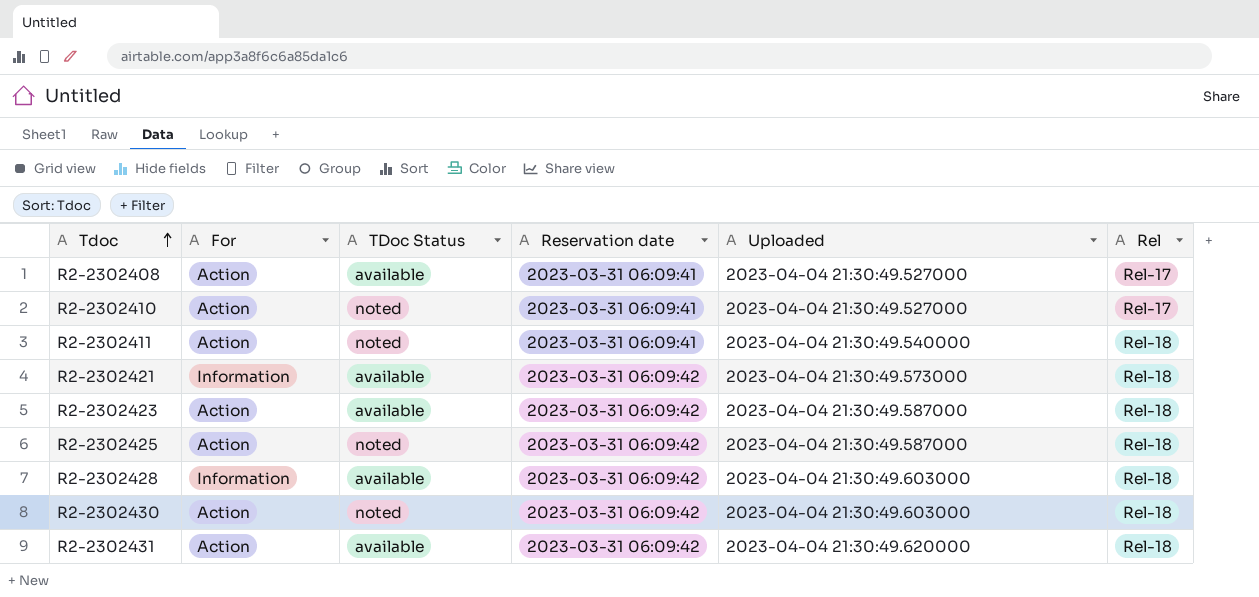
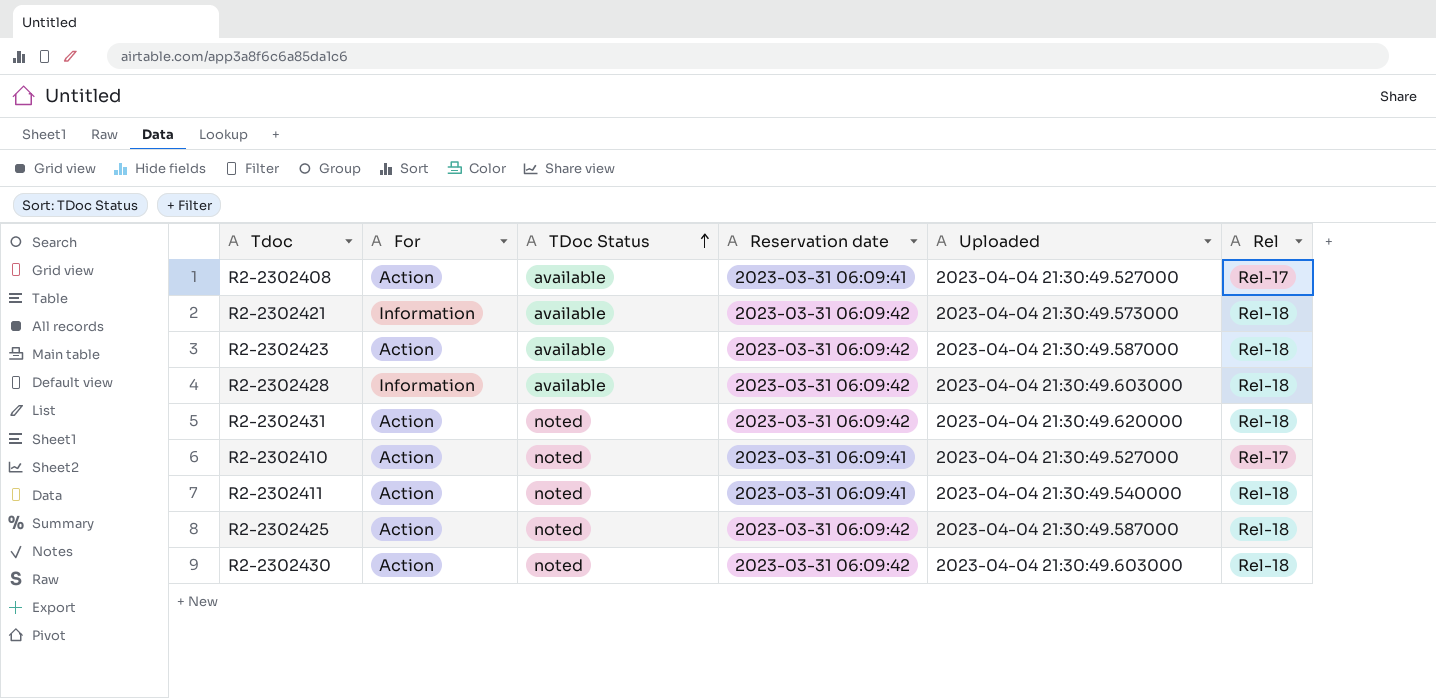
row order: Tdoc ascending -> TDoc Status ascending
R2-2302431 | TDoc Status: available -> noted

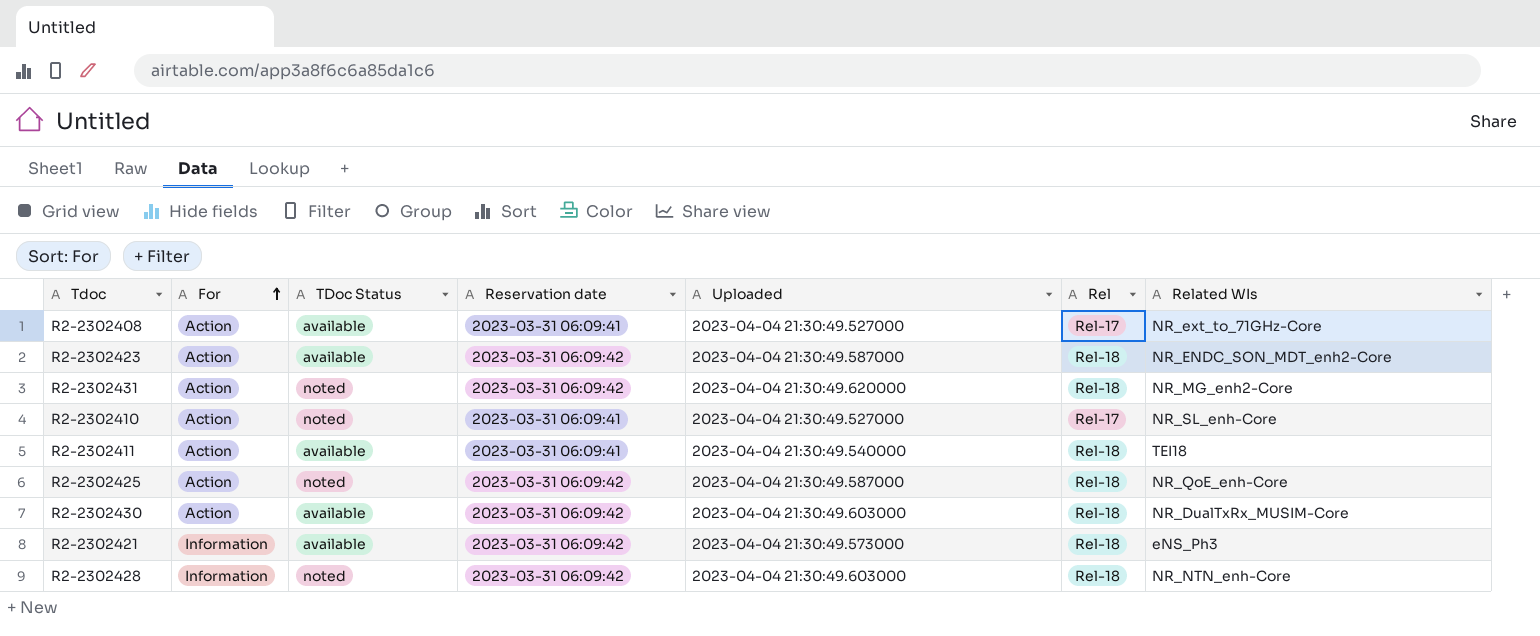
row order: TDoc Status ascending -> For ascending
column Related WIs | position: none -> 7
R2-2302411 | TDoc Status: noted -> available
R2-2302430 | TDoc Status: noted -> available
R2-2302428 | TDoc Status: available -> noted

